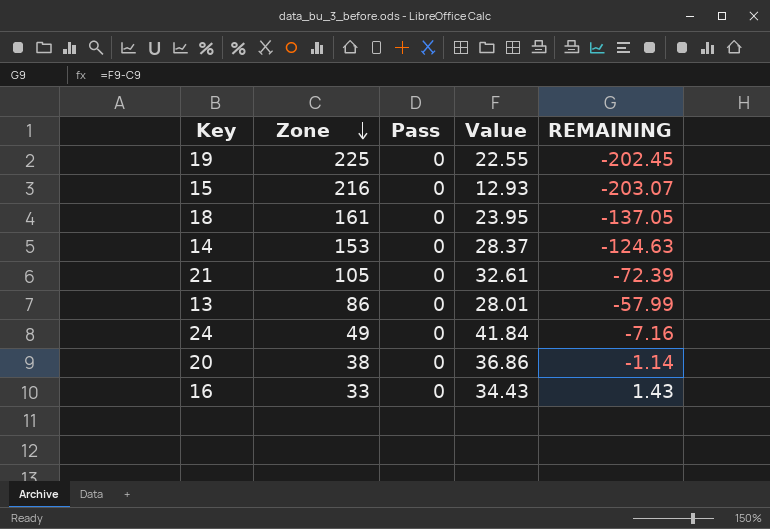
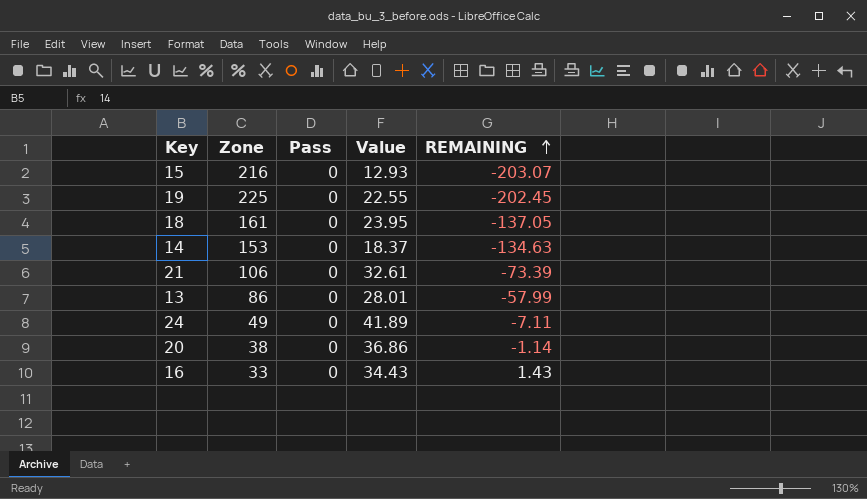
row order: Zone descending -> REMAINING ascending
14 | Value: 28.37 -> 18.37
14 | REMAINING: -124.63 -> -134.63
21 | Zone: 105 -> 106
21 | REMAINING: -72.39 -> -73.39
24 | Value: 41.84 -> 41.89
24 | REMAINING: -7.16 -> -7.11

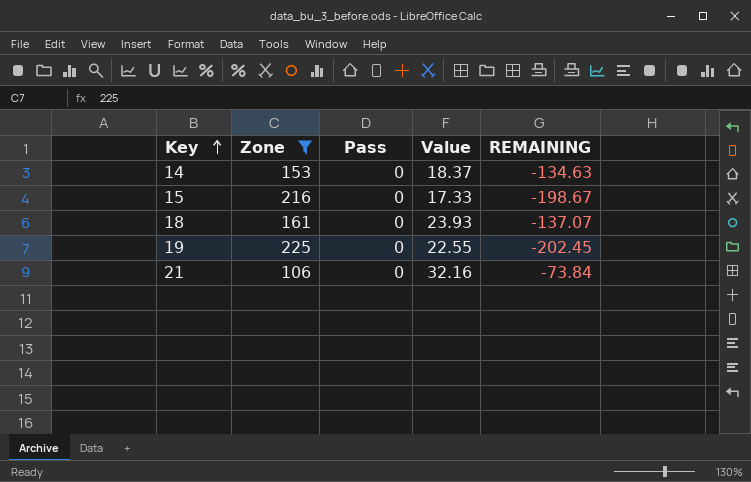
filter: none -> Zone >= 106
row order: REMAINING ascending -> Key ascending
15 | Value: 12.93 -> 17.33
15 | REMAINING: -203.07 -> -198.67
18 | Value: 23.95 -> 23.93
18 | REMAINING: -137.05 -> -137.07
21 | Value: 32.61 -> 32.16
21 | REMAINING: -73.39 -> -73.84

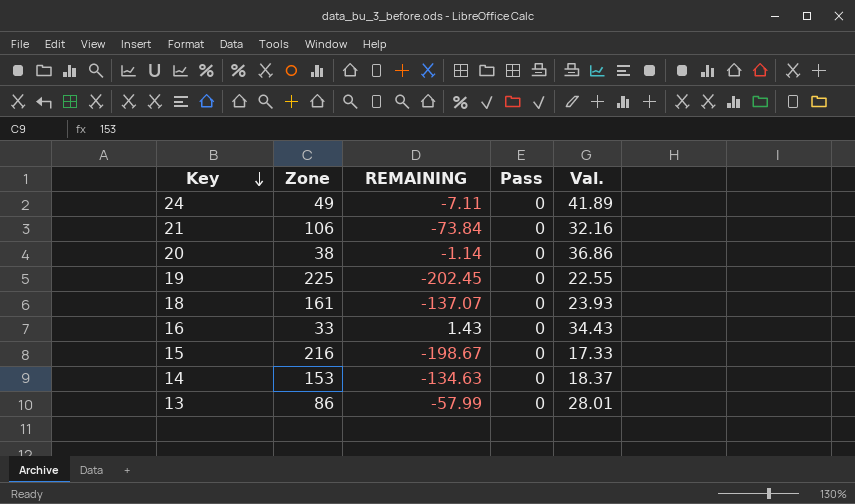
filter: Zone >= 106 -> none
row order: Key ascending -> Key descending
column REMAINING | position: 5 -> 3
column name: Value -> Val.

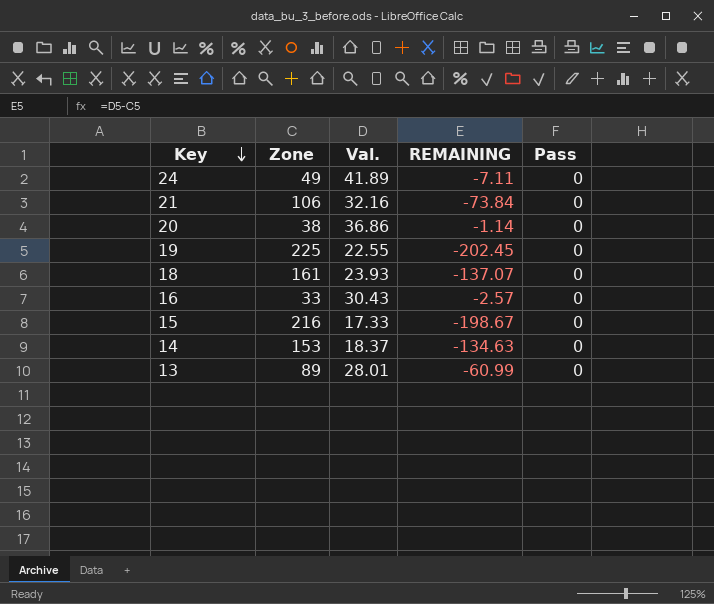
column Val. | position: 5 -> 3
16 | Val.: 34.43 -> 30.43
16 | REMAINING: 1.43 -> -2.57
13 | Zone: 86 -> 89
13 | REMAINING: -57.99 -> -60.99

